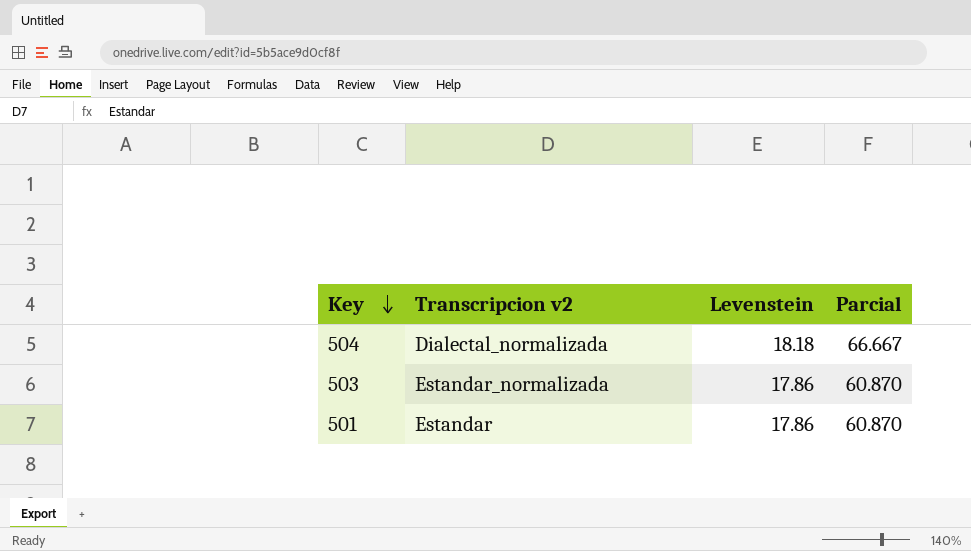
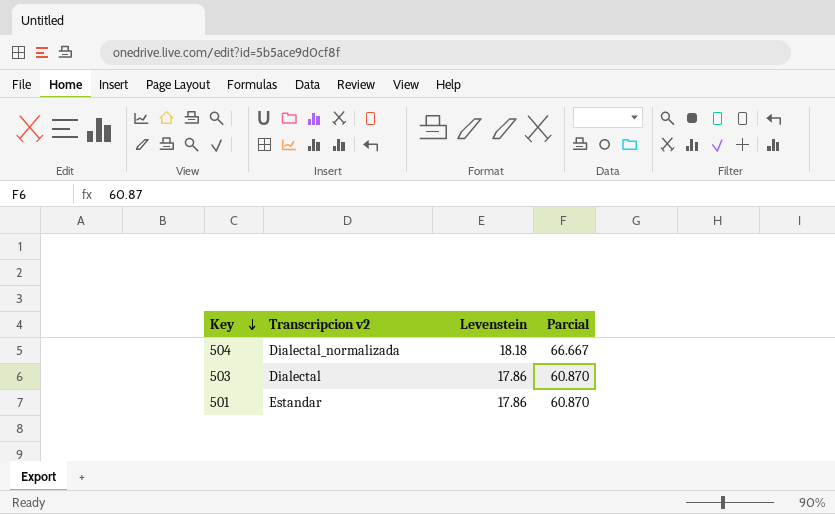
503 | Transcripcion v2: Estandar_normalizada -> Dialectal

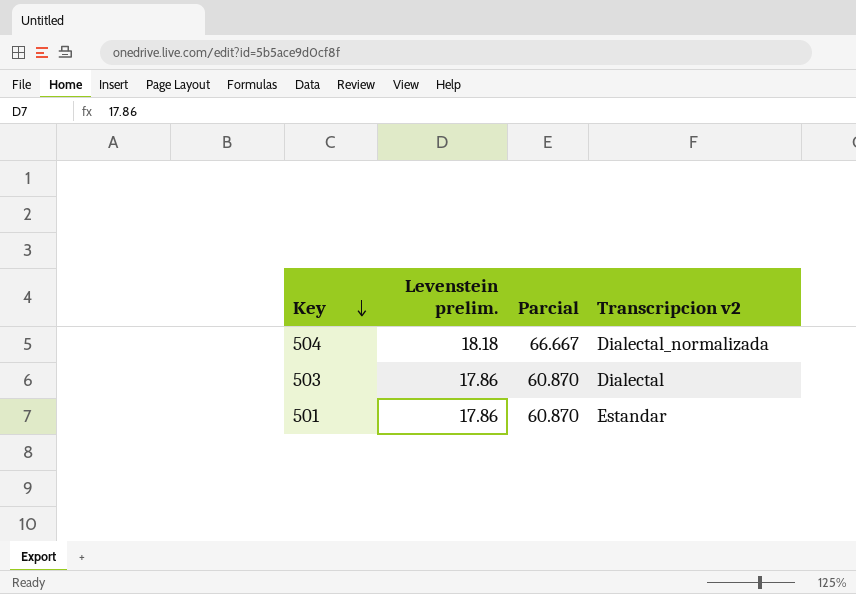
column name: Levenstein -> Levenstein prelim.
column Transcripcion v2 | position: 2 -> 4

